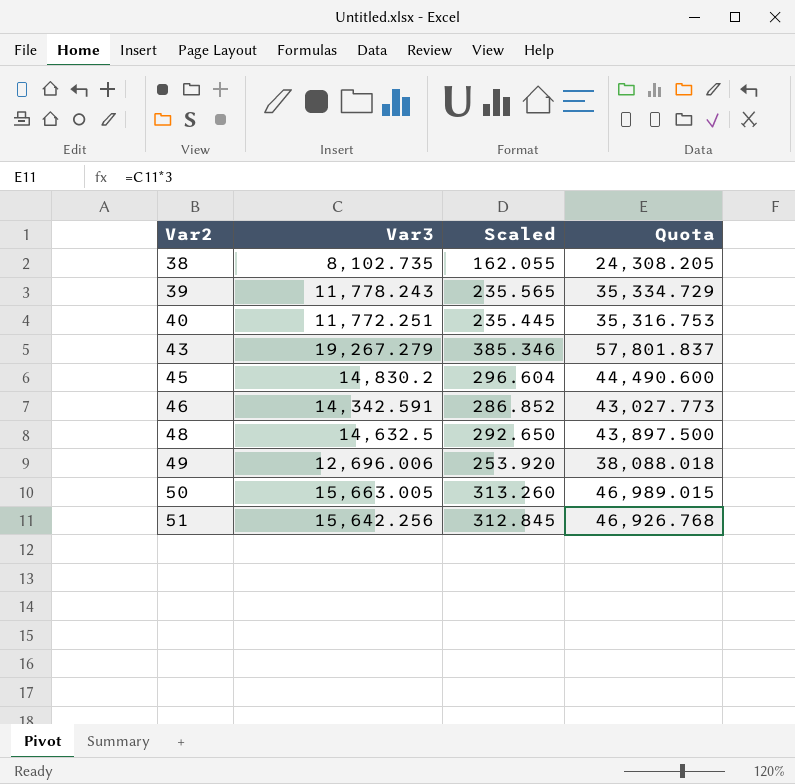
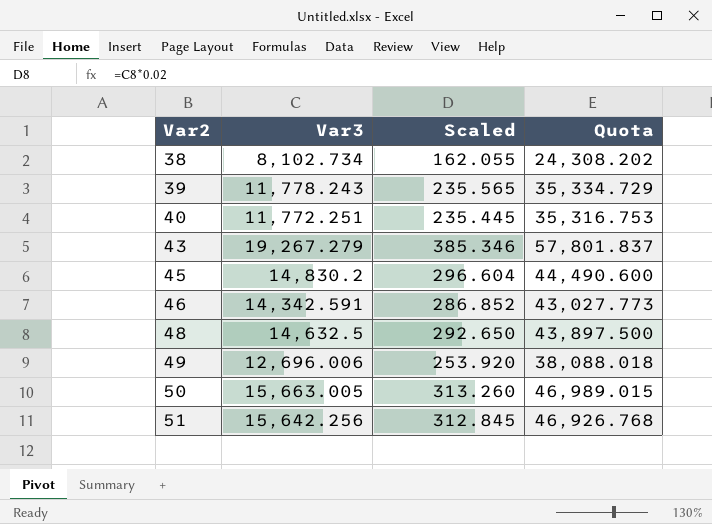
38 | Var3: 8,102.735 -> 8,102.734
38 | Quota: 24,308.205 -> 24,308.202

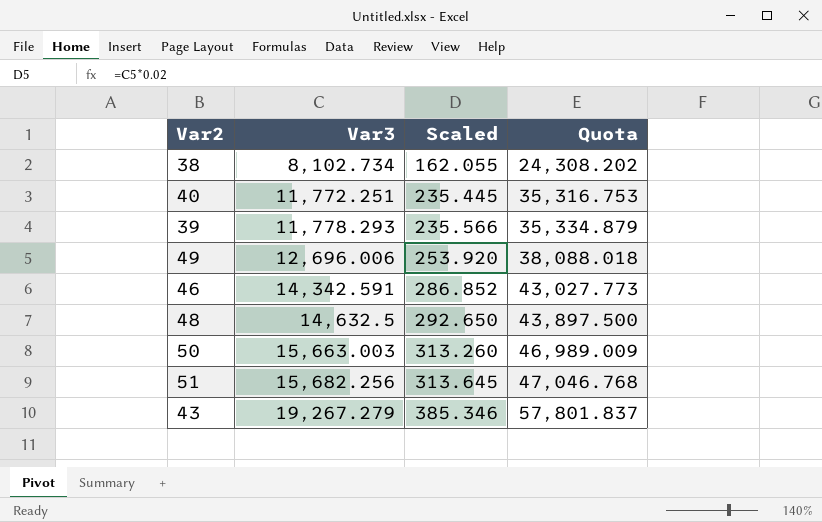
row order: Var2 ascending -> Var3 ascending
row 45: 14,830.2 | 296.604 | 44,490.600 -> none
39 | Var3: 11,778.243 -> 11,778.293
39 | Scaled: 235.565 -> 235.566
39 | Quota: 35,334.729 -> 35,334.879
50 | Var3: 15,663.005 -> 15,663.003
50 | Quota: 46,989.015 -> 46,989.009
51 | Var3: 15,642.256 -> 15,682.256
51 | Scaled: 312.845 -> 313.645
51 | Quota: 46,926.768 -> 47,046.768

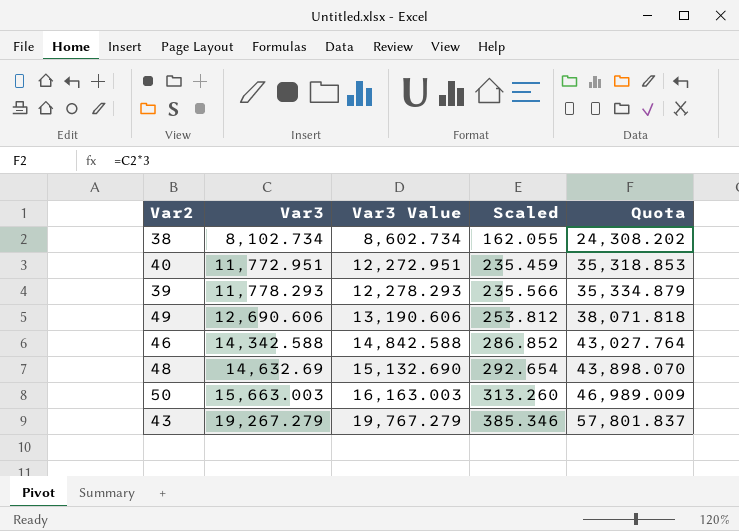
column Var3 Value | formula: none -> [Var3] + 500
row 51: 15,682.256 | 313.645 | 47,046.768 -> none
40 | Var3: 11,772.251 -> 11,772.951
40 | Scaled: 235.445 -> 235.459
40 | Quota: 35,316.753 -> 35,318.853
49 | Var3: 12,696.006 -> 12,690.606
49 | Scaled: 253.920 -> 253.812
49 | Quota: 38,088.018 -> 38,071.818
46 | Var3: 14,342.591 -> 14,342.588
46 | Quota: 43,027.773 -> 43,027.764
48 | Var3: 14,632.5 -> 14,632.69
48 | Scaled: 292.650 -> 292.654
48 | Quota: 43,897.500 -> 43,898.070

